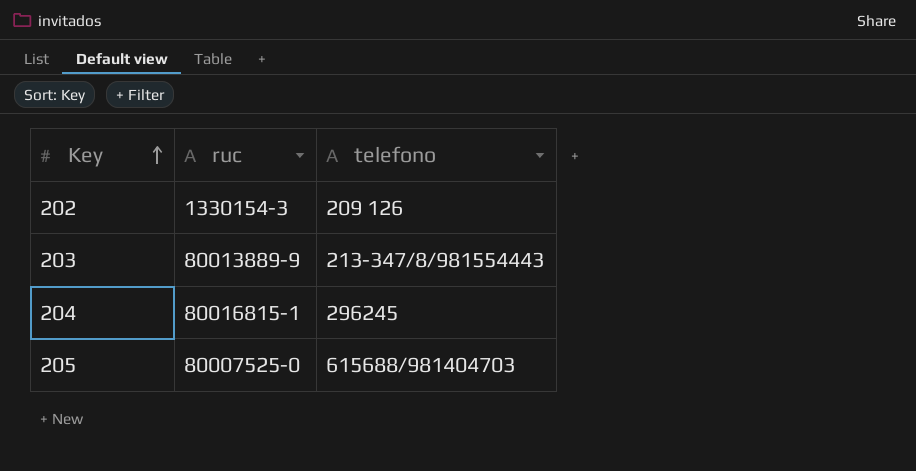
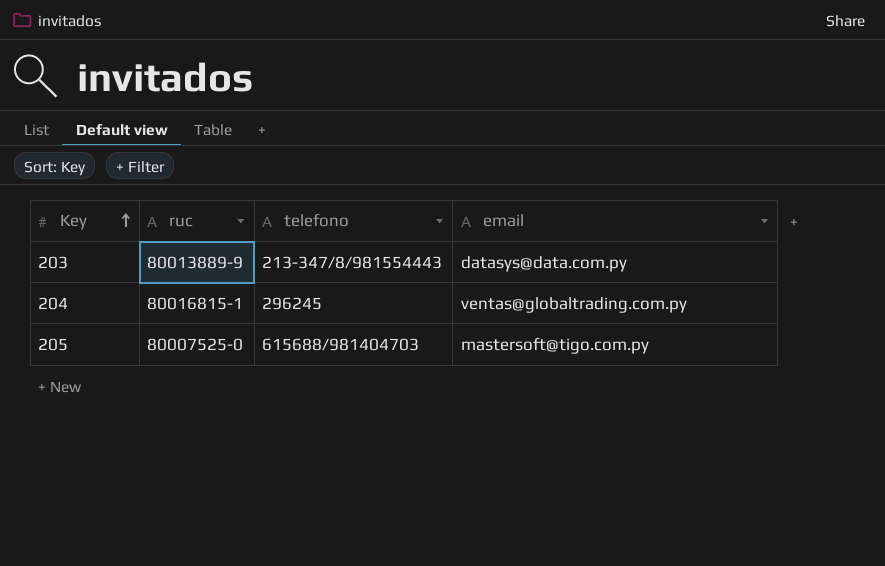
column email | position: none -> 4
row 202: 1330154-3 | 209 126 -> none

